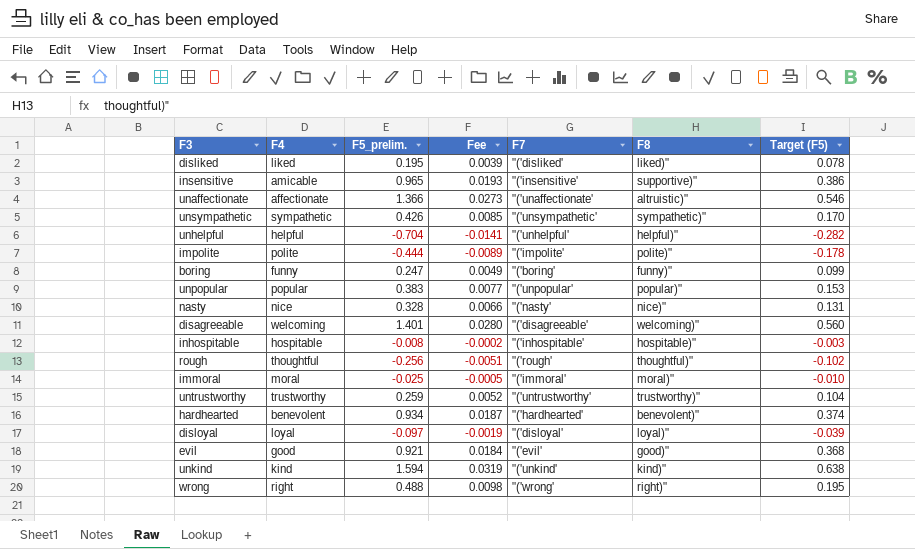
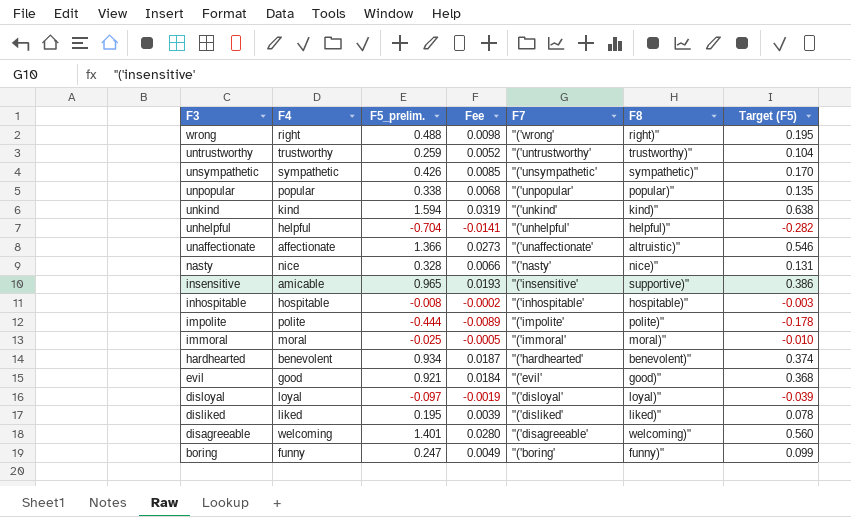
row order: none -> F3 descending
row rough: thoughtful | -0.256 | -0.0051 | "('rough' | thoughtful)" | -0.102 -> none
unpopular | F5_prelim.: 0.383 -> 0.338
unpopular | Fee: 0.0077 -> 0.0068
unpopular | Target (F5): 0.153 -> 0.135

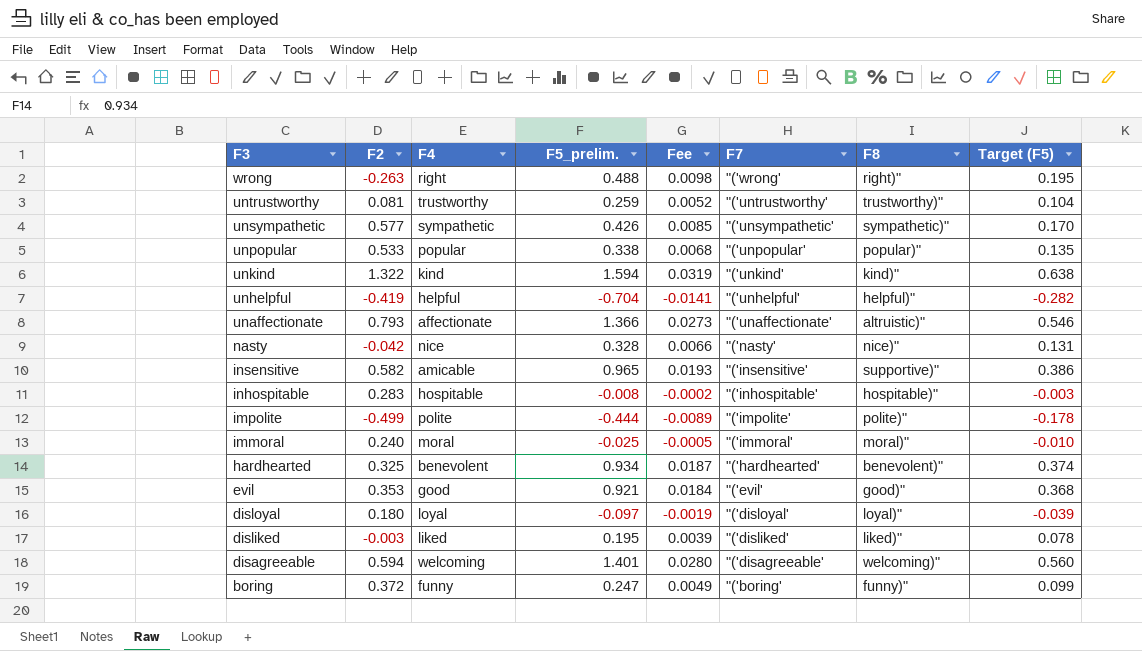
column F2 | position: none -> 2

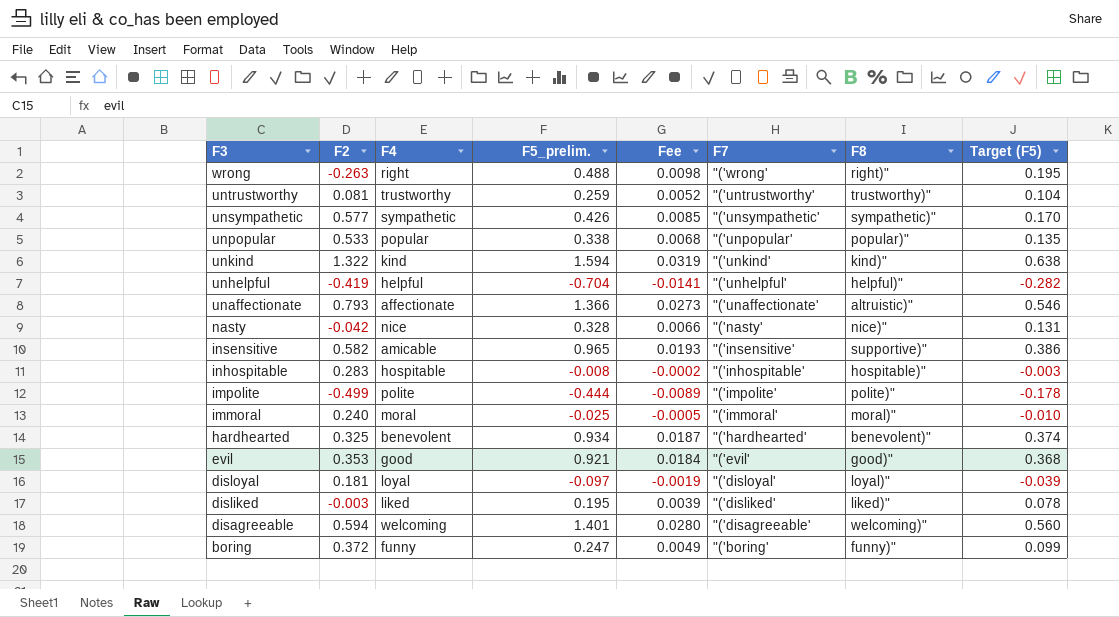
disloyal | F2: 0.180 -> 0.181

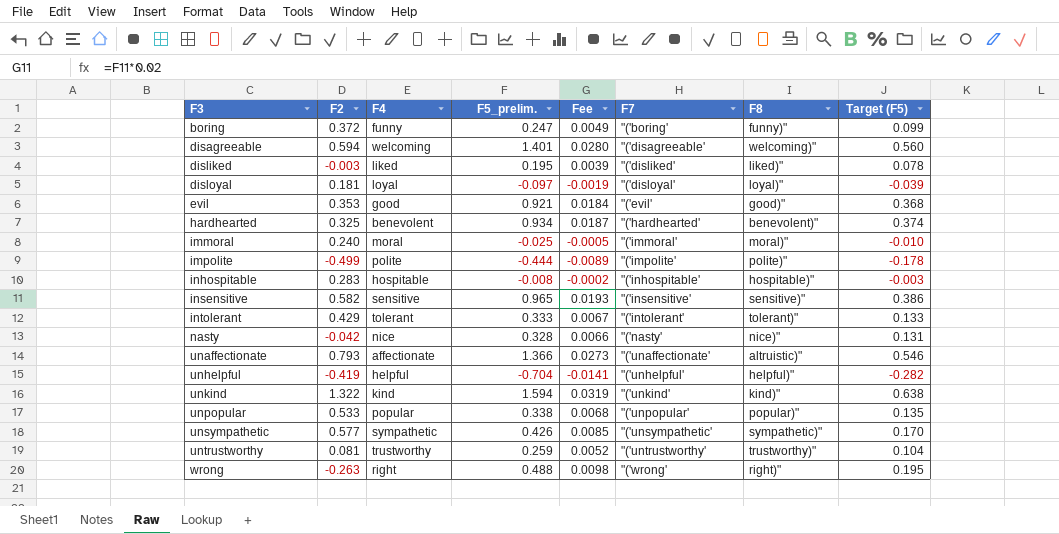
row order: F3 descending -> F3 ascending
insensitive | F4: amicable -> sensitive
insensitive | F8: supportive)" -> sensitive)"
row intolerant: none -> 0.429 | tolerant | 0.333 | 0.0067 | "('intolerant' | tolerant)" | 0.133

